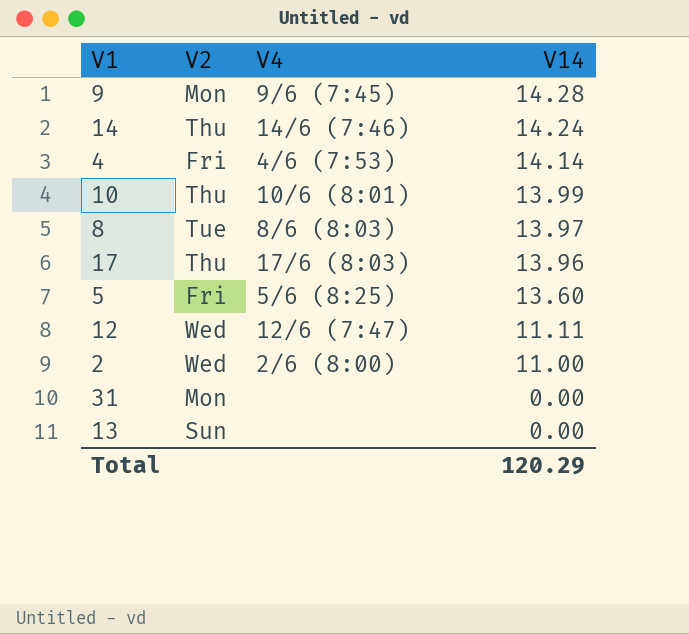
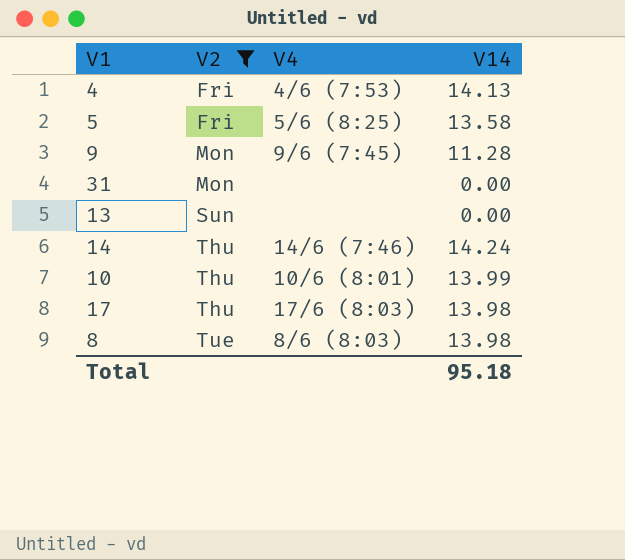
filter: none -> V2 != Wed
row order: V14 descending -> V2 ascending
4 | V14: 14.14 -> 14.13
5 | V14: 13.60 -> 13.58
9 | V14: 14.28 -> 11.28
17 | V14: 13.96 -> 13.98
8 | V14: 13.97 -> 13.98
Total | V14: 120.29 -> 95.18

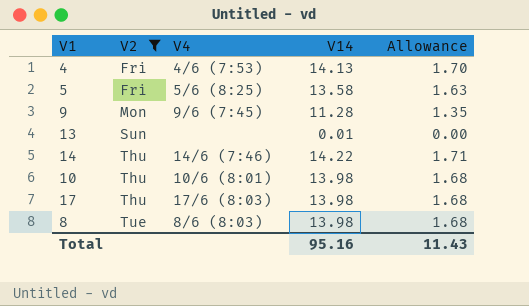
column Allowance | formula: none -> [V14] * 0.12
row 31: Mon | none | 0.00 -> none
13 | V14: 0.00 -> 0.01
14 | V14: 14.24 -> 14.22
10 | V14: 13.99 -> 13.98
Total | V14: 95.18 -> 95.16

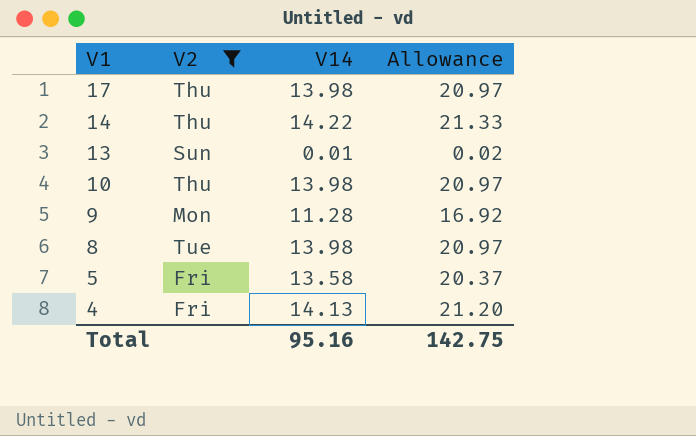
row order: V2 ascending -> V1 descending
column V4 | position: 3 -> none
column Allowance | formula: [V14] * 0.12 -> [V14] * 1.5
Total | Allowance: 11.43 -> 142.75

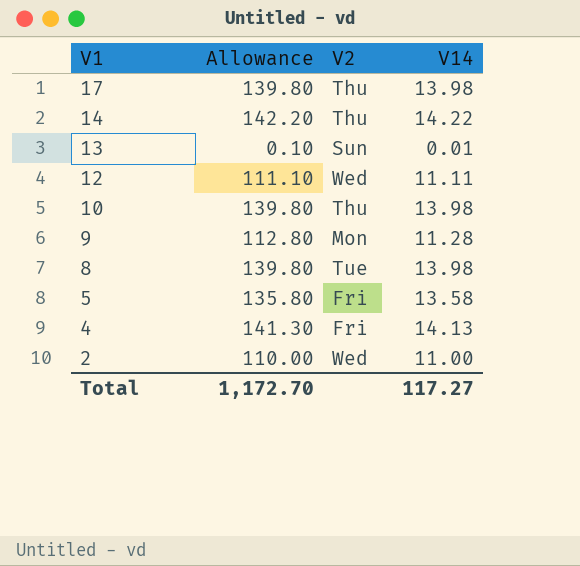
filter: V2 != Wed -> none
column Allowance | formula: [V14] * 1.5 -> [V14] * 10
column Allowance | position: 4 -> 2
Total | Allowance: 142.75 -> 1,172.70
Total | V14: 95.16 -> 117.27

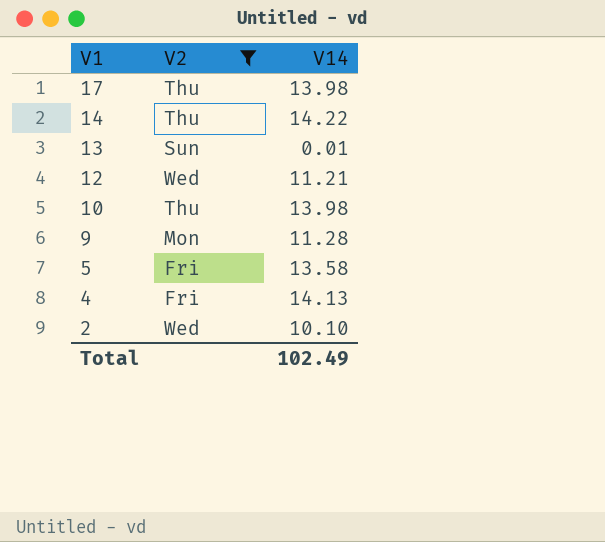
filter: none -> V2 != Tue
column Allowance | formula: [V14] * 10 -> none
12 | V14: 11.11 -> 11.21
2 | V14: 11.00 -> 10.10
Total | V14: 117.27 -> 102.49

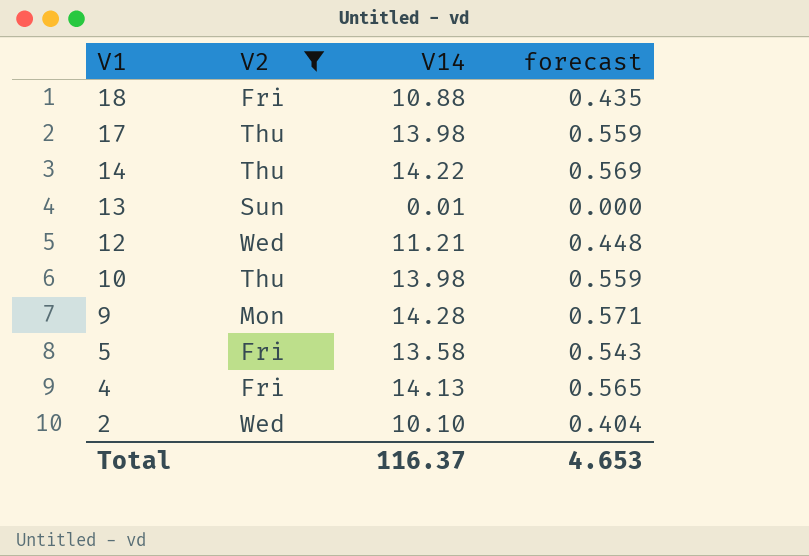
column forecast | formula: none -> [V14] * 0.04
row 18: none -> Fri | 10.88 | 0.435
9 | V14: 11.28 -> 14.28
Total | V14: 102.49 -> 116.37

